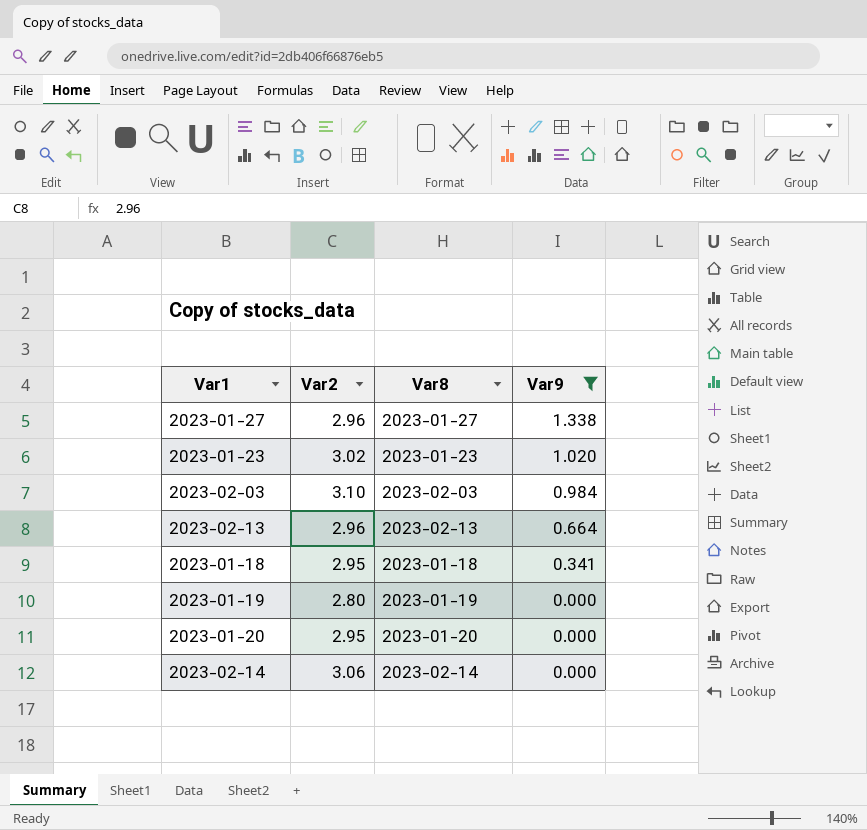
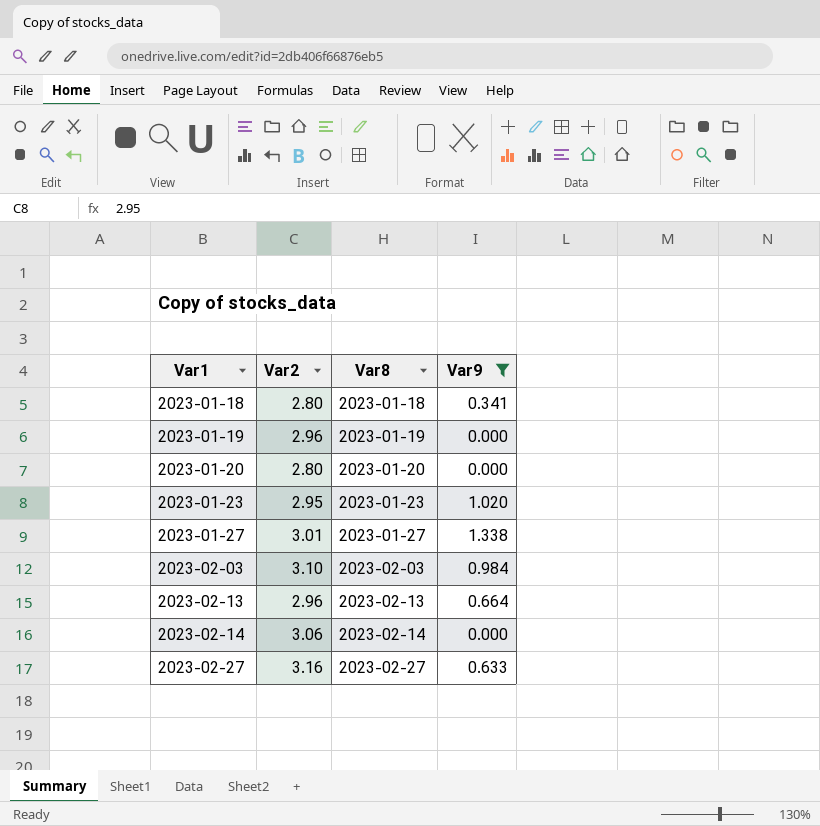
row order: Var9 descending -> Var1 ascending
2023-01-18 | Var2: 2.95 -> 2.80
2023-01-19 | Var2: 2.80 -> 2.96
2023-01-20 | Var2: 2.95 -> 2.80
2023-01-23 | Var2: 3.02 -> 2.95
2023-01-27 | Var2: 2.96 -> 3.01
row 2023-02-27: none -> 3.16 | 2023-02-27 | 0.633

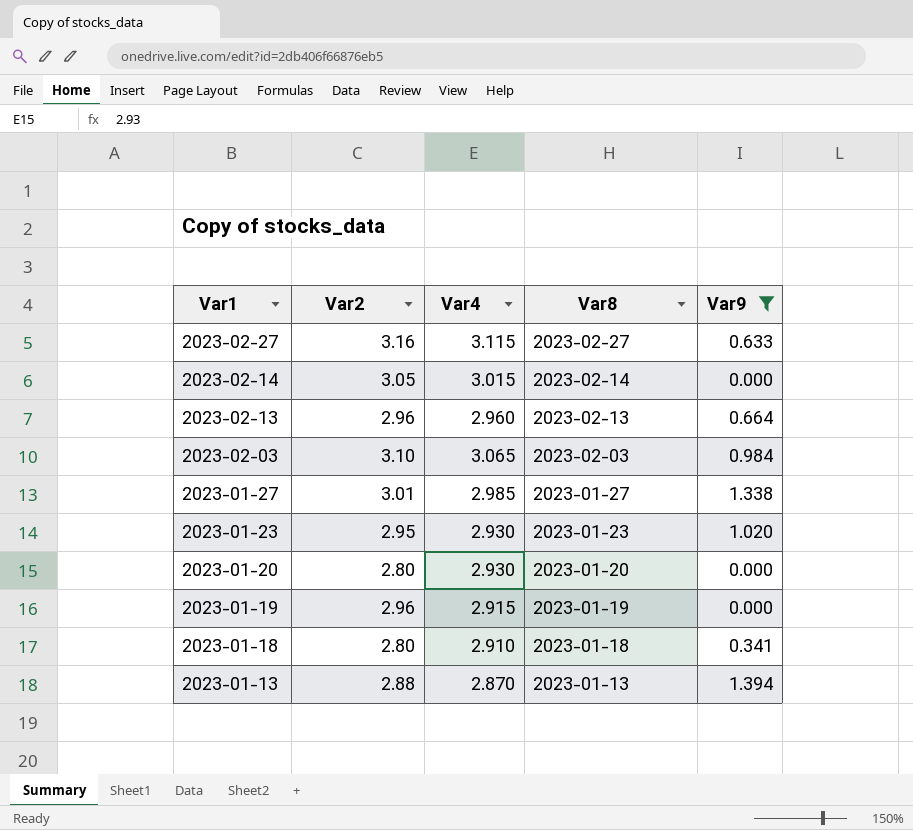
row order: Var1 ascending -> Var1 descending
column Var4 | position: none -> 3
2023-02-14 | Var2: 3.06 -> 3.05
row 2023-01-13: none -> 2.88 | 2.870 | 2023-01-13 | 1.394

